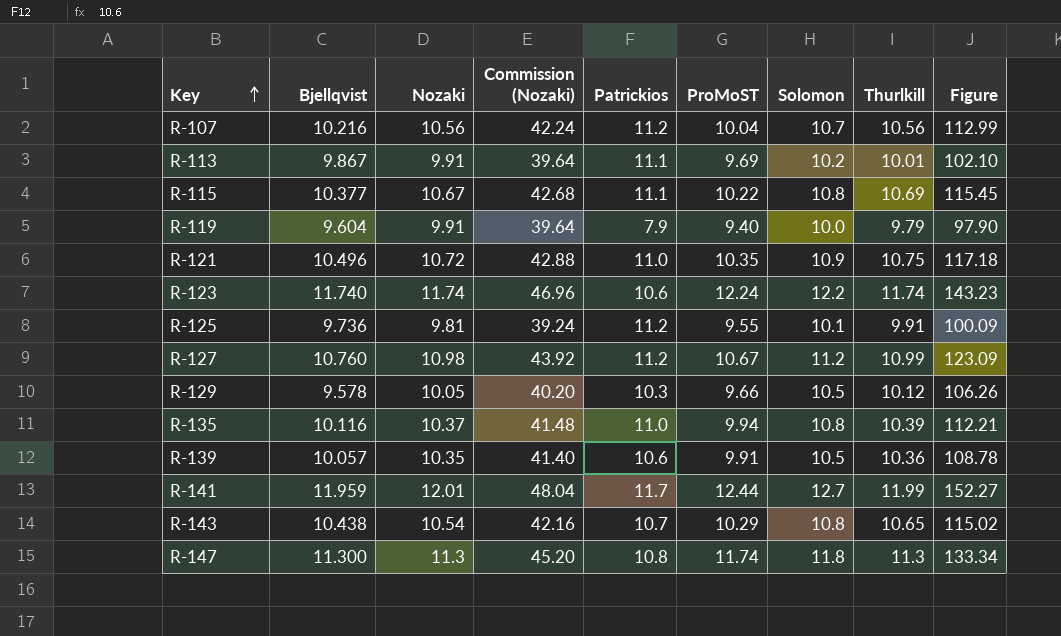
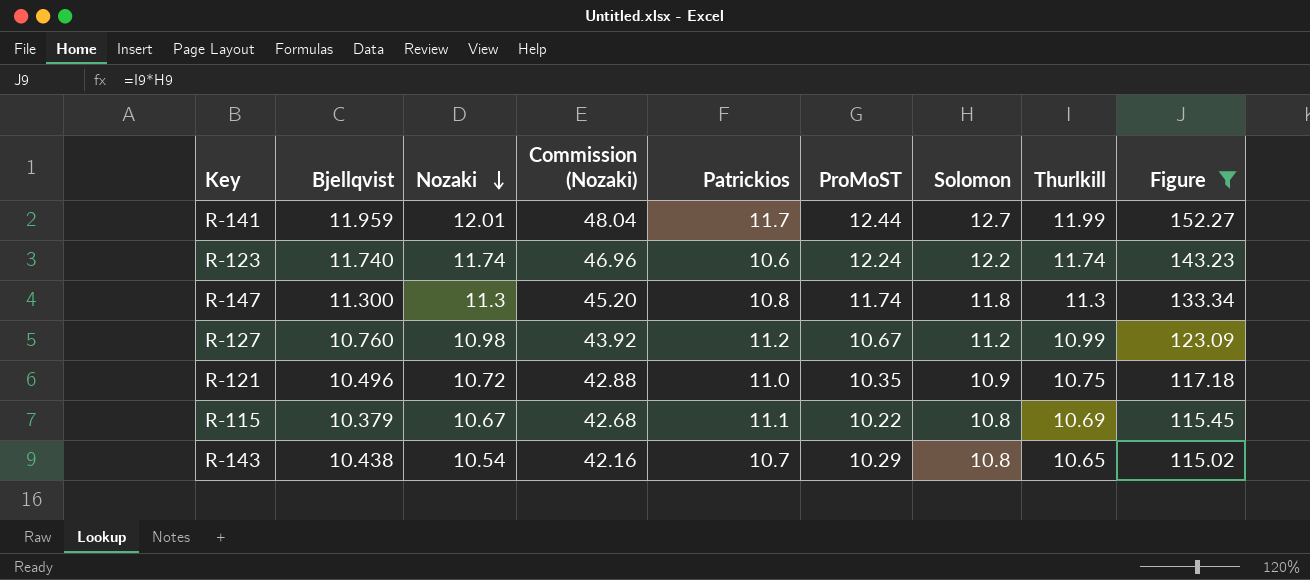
filter: none -> Figure >= 115.02
row order: Key ascending -> Nozaki descending
R-115 | Bjellqvist: 10.377 -> 10.379

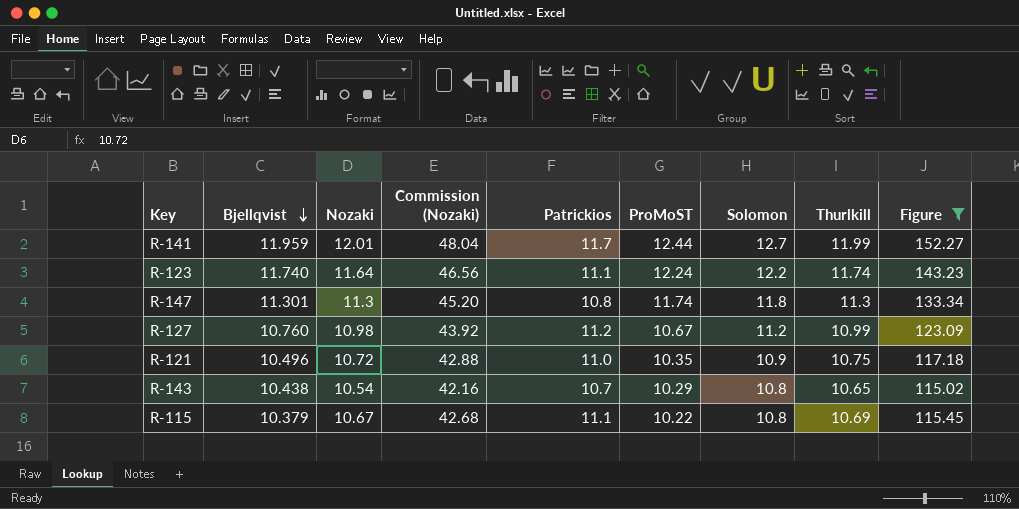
row order: Nozaki descending -> Bjellqvist descending
R-123 | Nozaki: 11.74 -> 11.64
R-123 | Commission (Nozaki): 46.96 -> 46.56
R-123 | Patrickios: 10.6 -> 11.1
R-147 | Bjellqvist: 11.300 -> 11.301

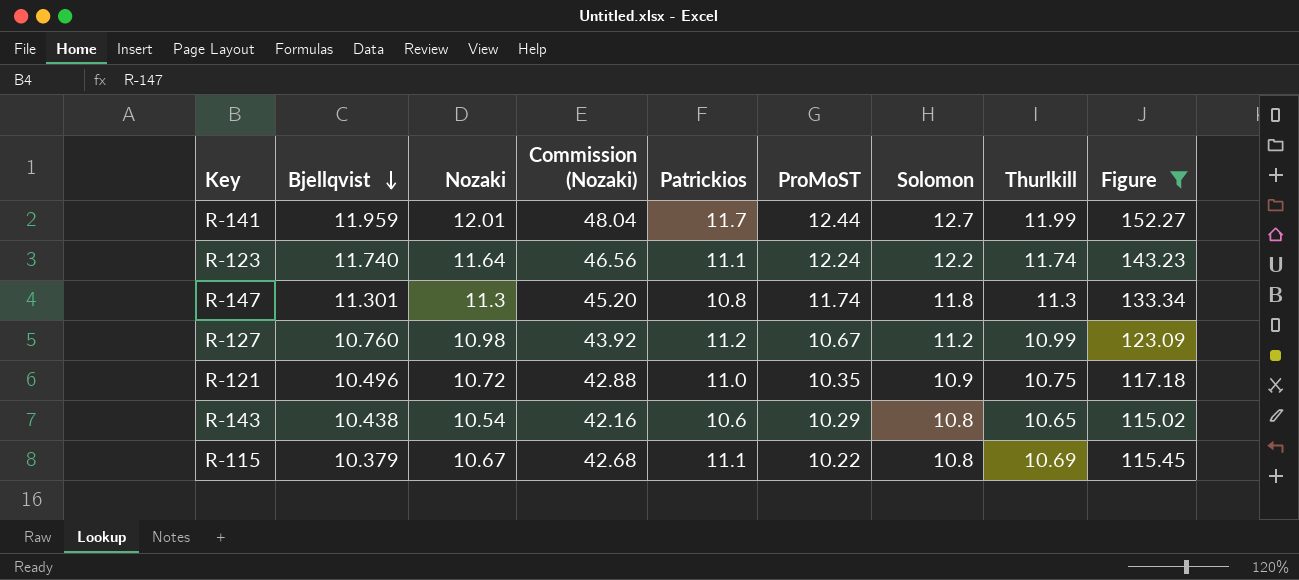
R-143 | Patrickios: 10.7 -> 10.6

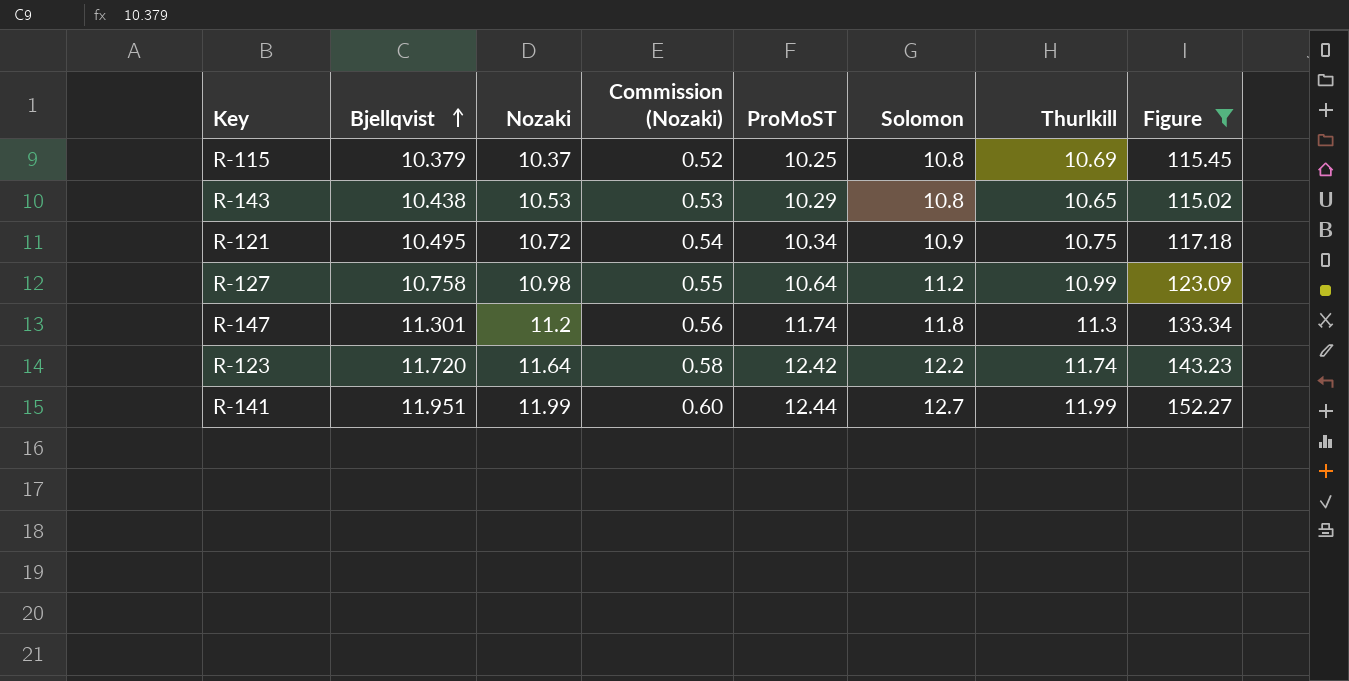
row order: Bjellqvist descending -> Bjellqvist ascending
column Patrickios | position: 5 -> none
column Commission (Nozaki) | formula: [Nozaki] * 4 -> [Nozaki] * 0.05
R-115 | Nozaki: 10.67 -> 10.37
R-115 | ProMoST: 10.22 -> 10.25
R-143 | Nozaki: 10.54 -> 10.53
R-121 | Bjellqvist: 10.496 -> 10.495
R-121 | ProMoST: 10.35 -> 10.34
R-127 | Bjellqvist: 10.760 -> 10.758
R-127 | ProMoST: 10.67 -> 10.64
R-147 | Nozaki: 11.3 -> 11.2
R-123 | Bjellqvist: 11.740 -> 11.720
R-123 | ProMoST: 12.24 -> 12.42
R-141 | Bjellqvist: 11.959 -> 11.951
R-141 | Nozaki: 12.01 -> 11.99

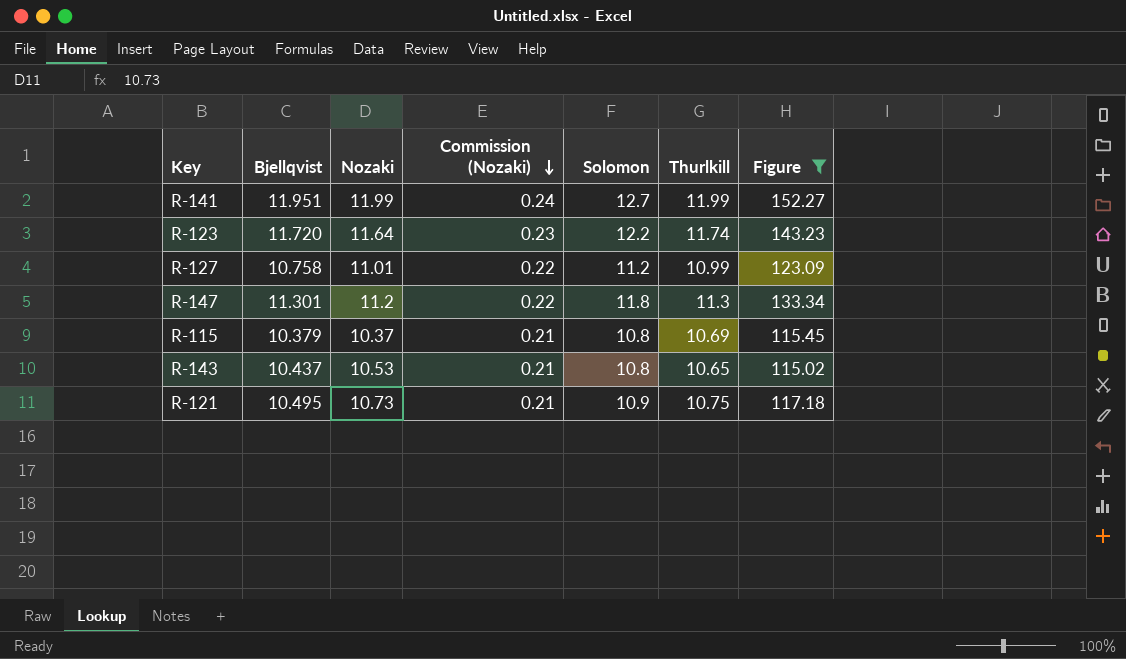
row order: Bjellqvist ascending -> Commission (Nozaki) descending
column ProMoST | position: 5 -> none
column Commission (Nozaki) | formula: [Nozaki] * 0.05 -> [Nozaki] * 0.02
R-127 | Nozaki: 10.98 -> 11.01
R-143 | Bjellqvist: 10.438 -> 10.437
R-121 | Nozaki: 10.72 -> 10.73

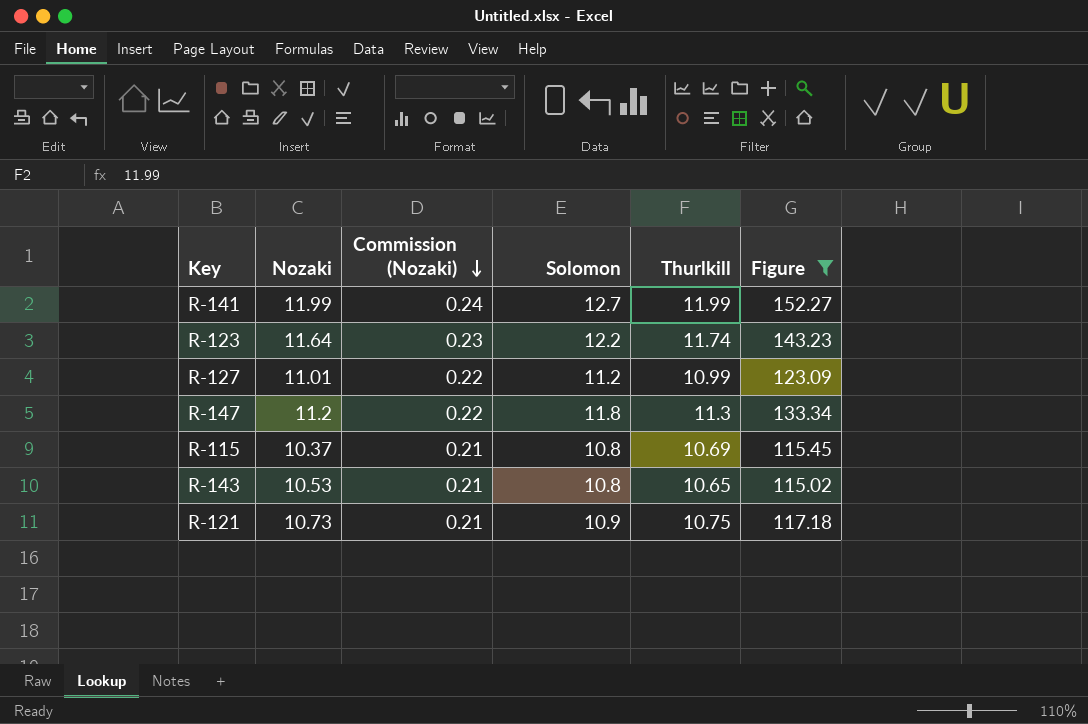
column Bjellqvist | position: 2 -> none

